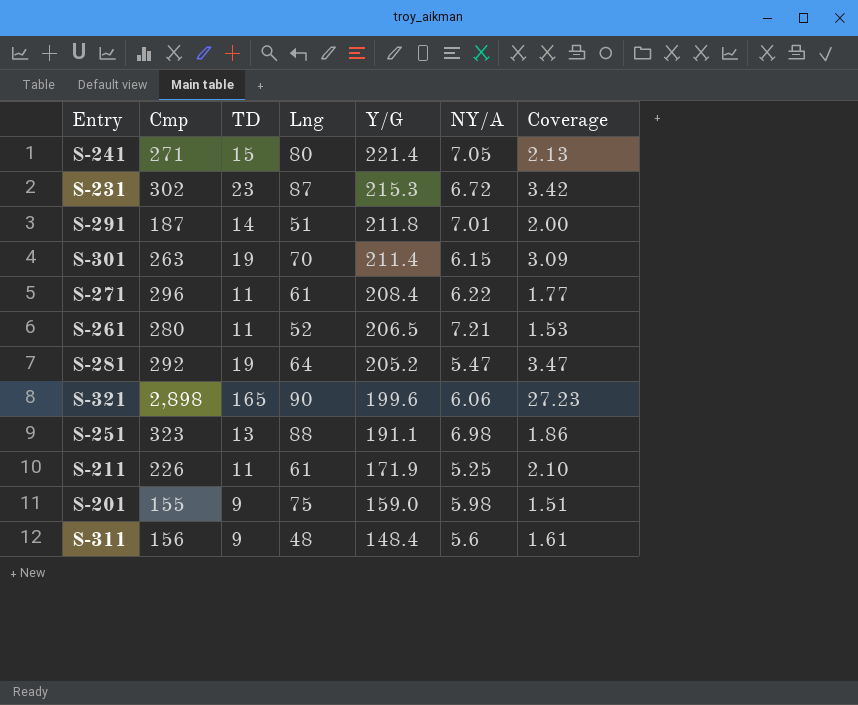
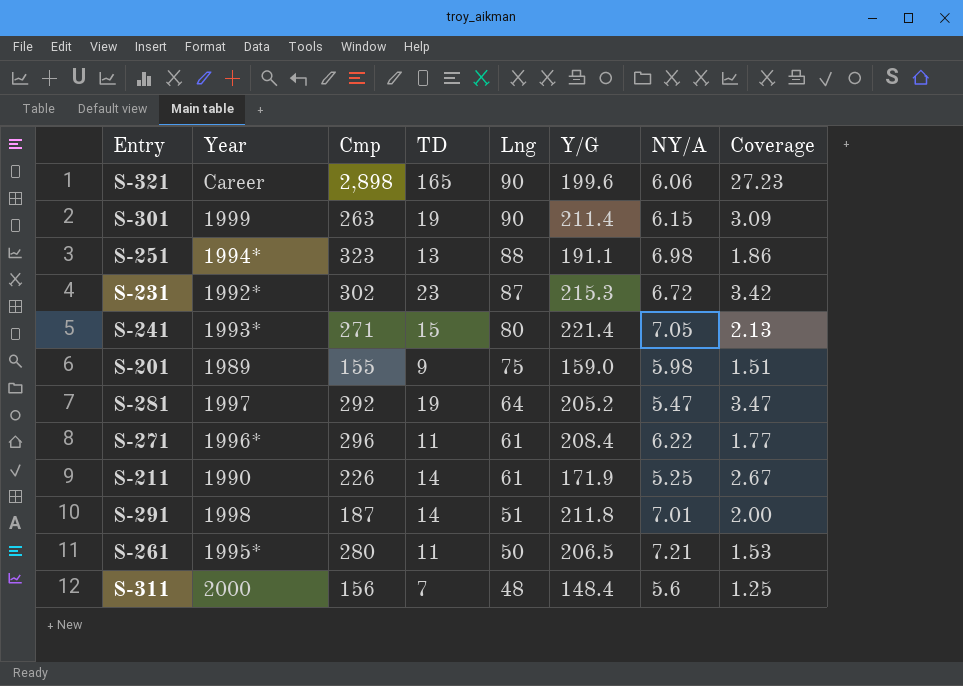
row order: Y/G descending -> Lng descending
column Year | position: none -> 2
S-301 | Lng: 70 -> 90
S-211 | TD: 11 -> 14
S-211 | Coverage: 2.10 -> 2.67
S-261 | Lng: 52 -> 50
S-311 | TD: 9 -> 7
S-311 | Coverage: 1.61 -> 1.25

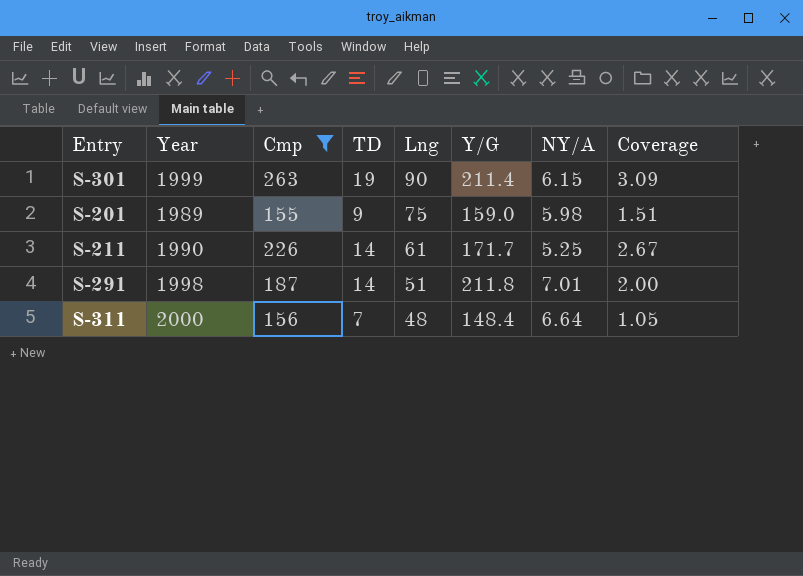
filter: none -> Cmp <= 263
S-211 | Y/G: 171.9 -> 171.7
S-311 | NY/A: 5.6 -> 6.64
S-311 | Coverage: 1.25 -> 1.05

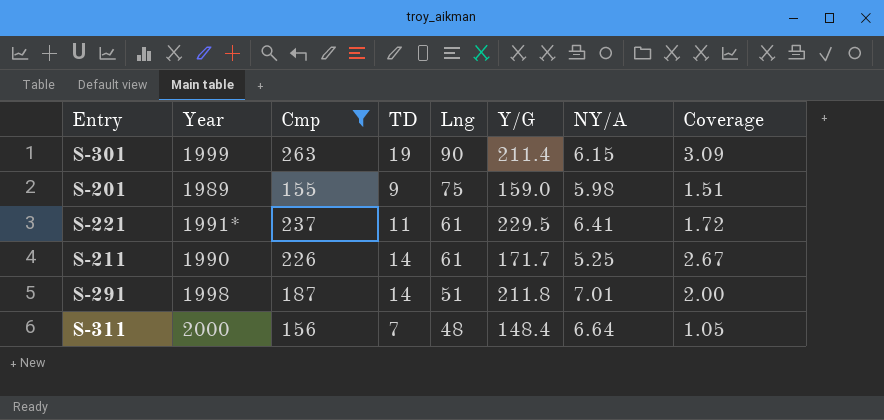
row S-221: none -> 1991* | 237 | 11 | 61 | 229.5 | 6.41 | 1.72

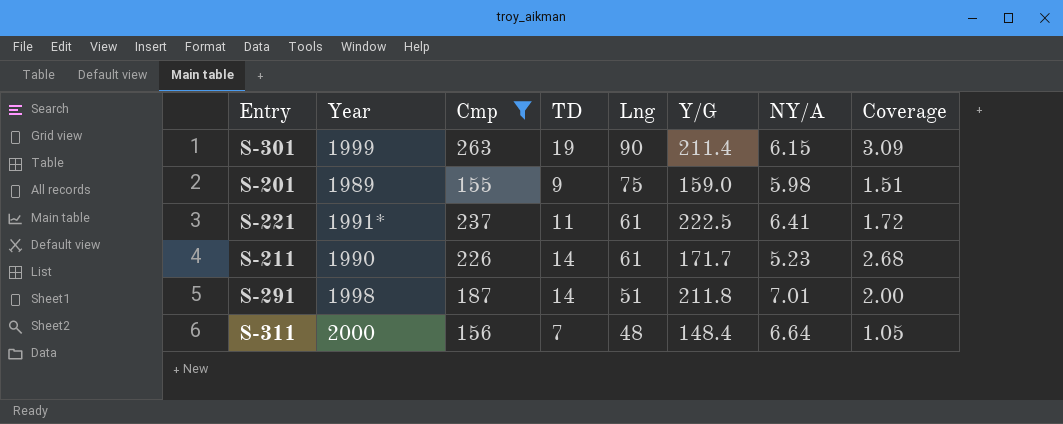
S-221 | Y/G: 229.5 -> 222.5
S-211 | NY/A: 5.25 -> 5.23
S-211 | Coverage: 2.67 -> 2.68

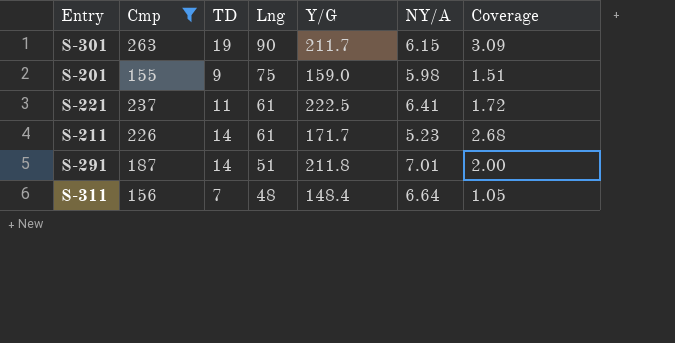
column Year | position: 2 -> none
S-301 | Y/G: 211.4 -> 211.7

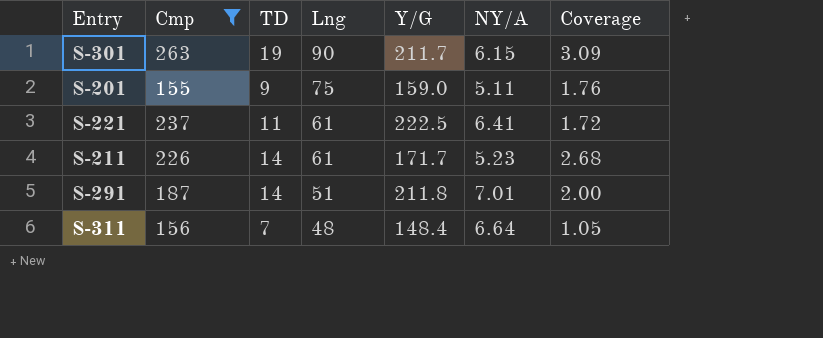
S-201 | NY/A: 5.98 -> 5.11
S-201 | Coverage: 1.51 -> 1.76

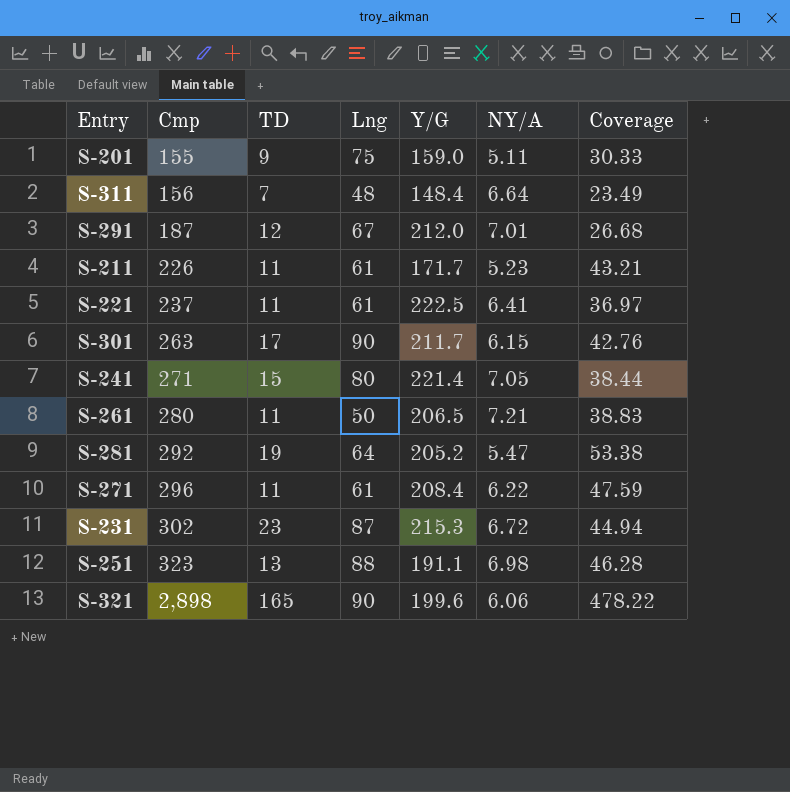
filter: Cmp <= 263 -> none
row order: Lng descending -> Cmp ascending
column Coverage | formula: [TD] / [NY/A] -> [Cmp] / [NY/A]
S-291 | TD: 14 -> 12
S-291 | Lng: 51 -> 67
S-291 | Y/G: 211.8 -> 212.0
S-211 | TD: 14 -> 11
S-301 | TD: 19 -> 17

